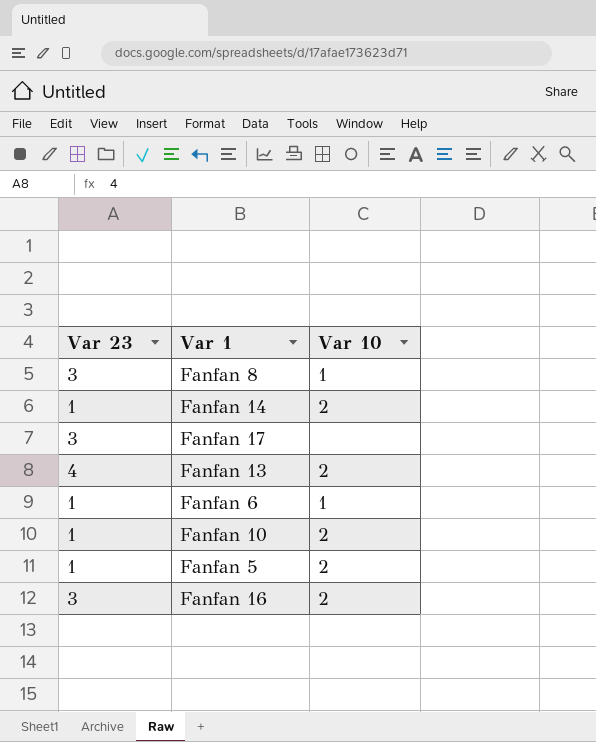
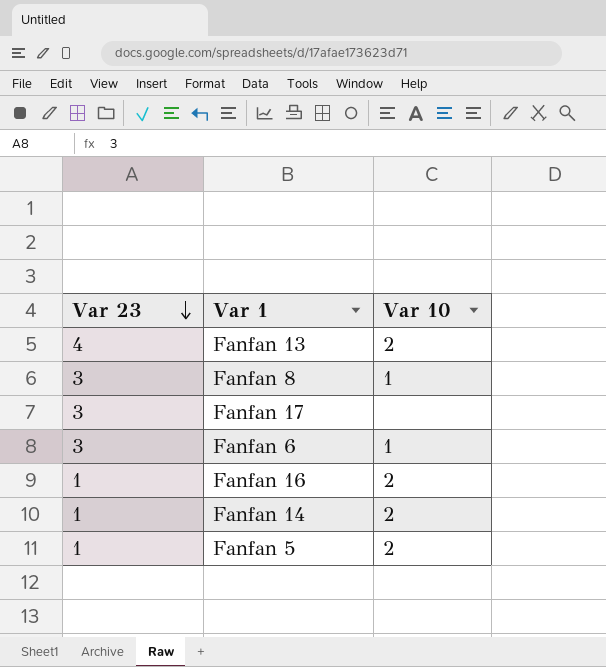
row order: none -> Var 23 descending
row Fanfan 10: 1 | 2 -> none
Fanfan 6 | Var 23: 1 -> 3
Fanfan 16 | Var 23: 3 -> 1

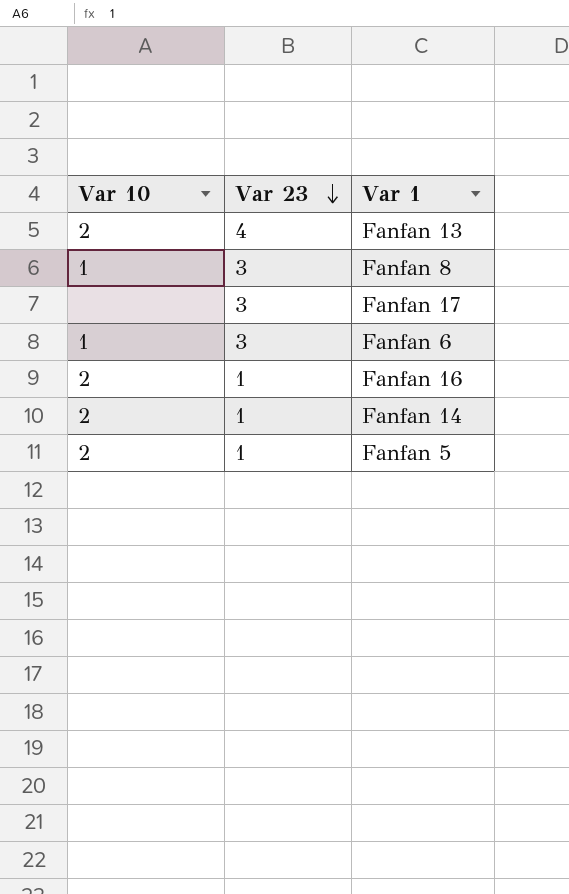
column Var 10 | position: 3 -> 1

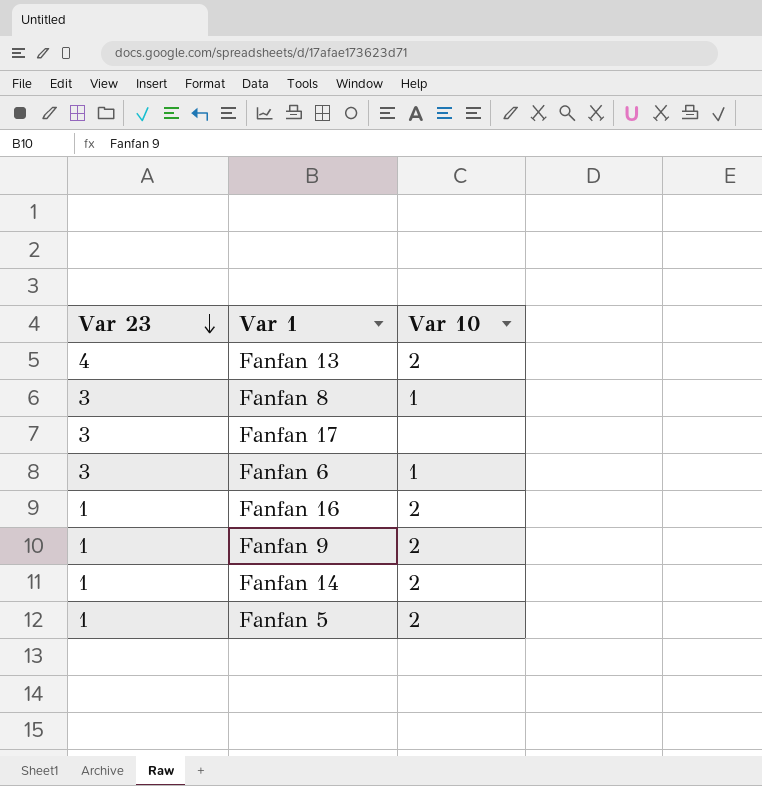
column Var 10 | position: 1 -> 3
row Fanfan 9: none -> 1 | 2

